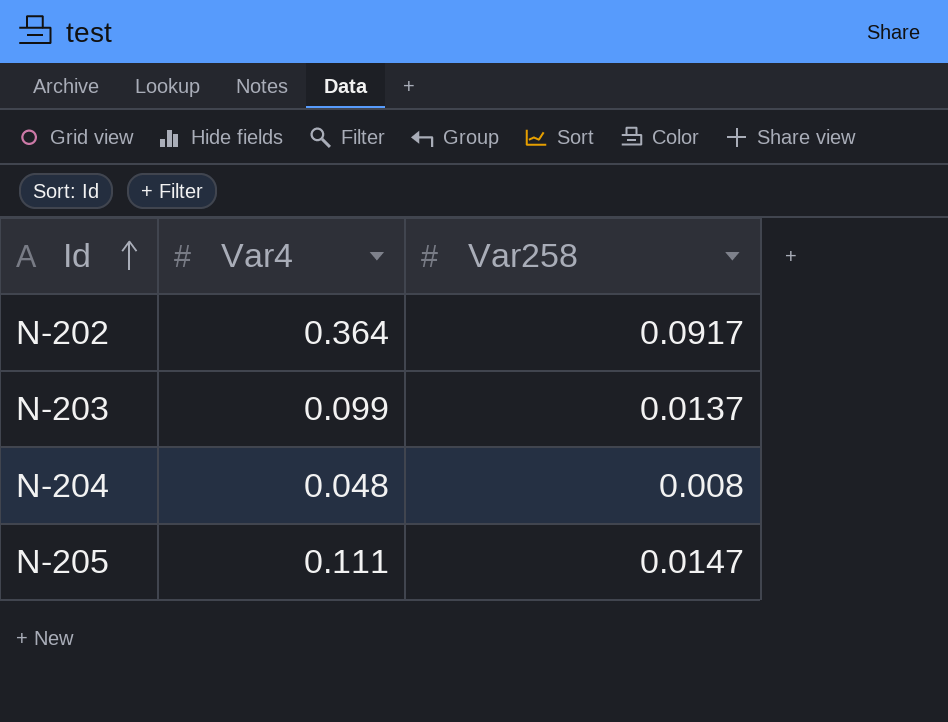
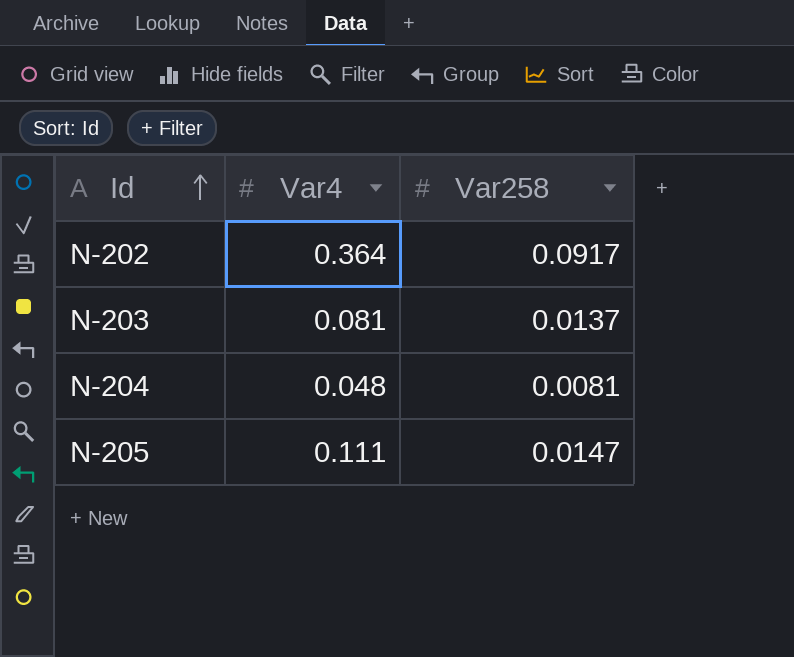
N-203 | Var4: 0.099 -> 0.081
N-204 | Var258: 0.008 -> 0.0081

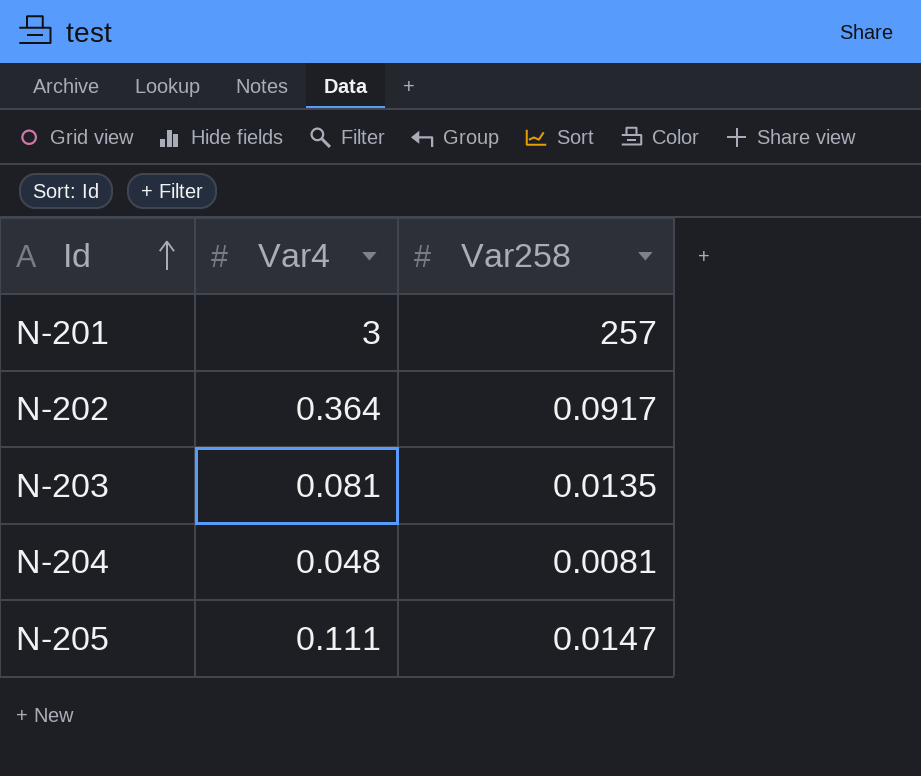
row N-201: none -> 3 | 257
N-203 | Var258: 0.0137 -> 0.0135

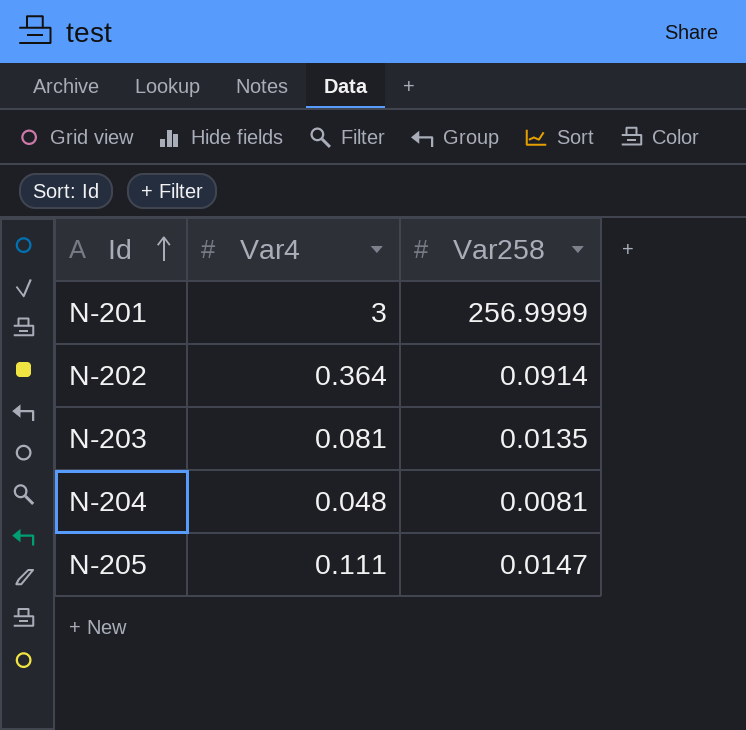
N-201 | Var258: 257 -> 256.9999
N-202 | Var258: 0.0917 -> 0.0914

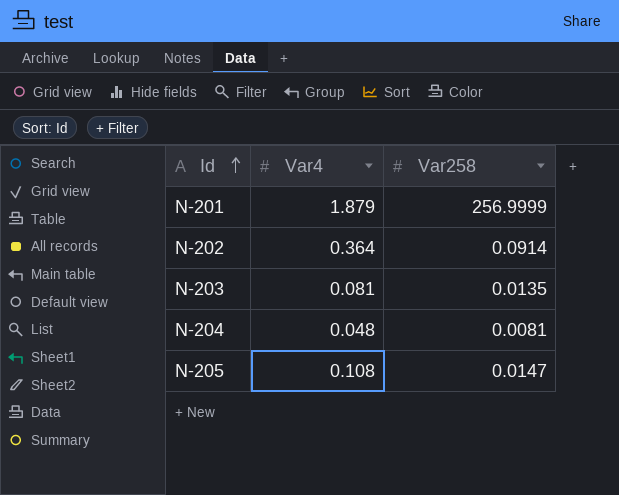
N-201 | Var4: 3 -> 1.879
N-205 | Var4: 0.111 -> 0.108

